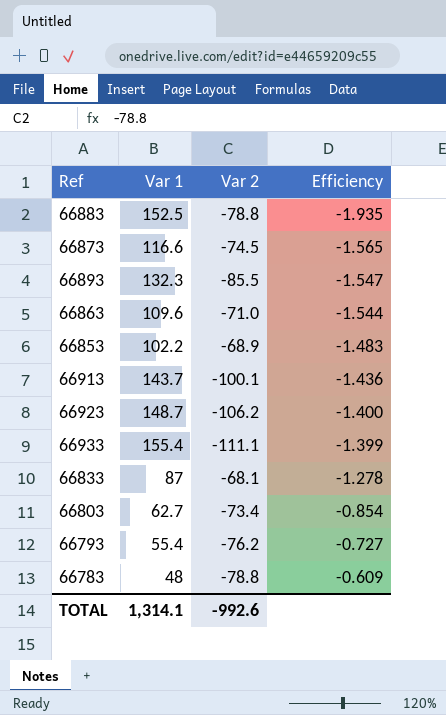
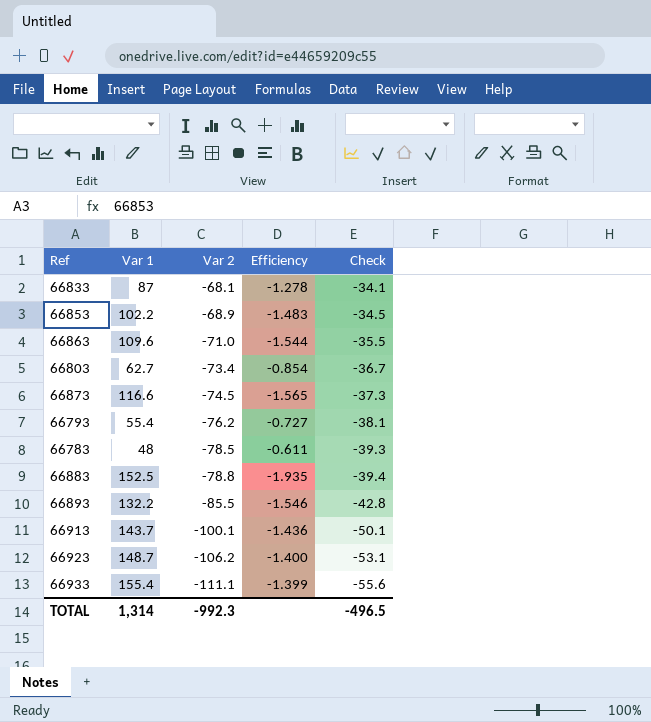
row order: Efficiency ascending -> Var 2 descending
column Check | formula: none -> [Var 2] * 0.5
66783 | Var 2: -78.8 -> -78.5
66783 | Efficiency: -0.609 -> -0.611
66893 | Var 1: 132.3 -> 132.2
66893 | Efficiency: -1.547 -> -1.546
TOTAL | Var 1: 1,314.1 -> 1,314
TOTAL | Var 2: -992.6 -> -992.3

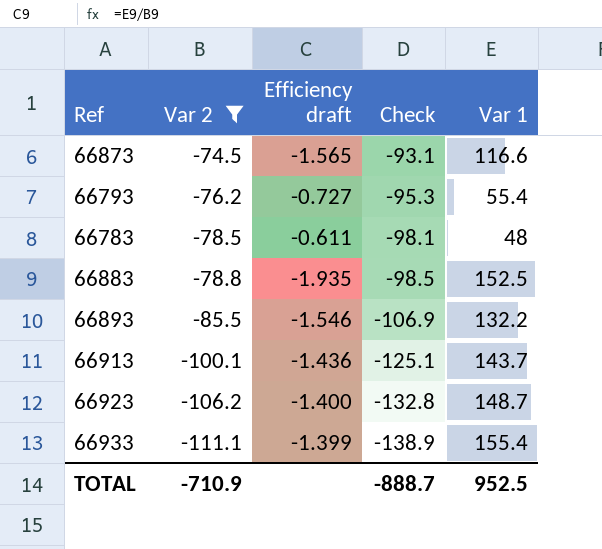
filter: none -> Var 2 <= -74.5
column name: Efficiency -> Efficiency draft
column Check | formula: [Var 2] * 0.5 -> [Var 2] * 1.25
column Var 1 | position: 2 -> 5
TOTAL | Var 2: -992.3 -> -710.9
TOTAL | Check: -496.5 -> -888.7
TOTAL | Var 1: 1,314 -> 952.5

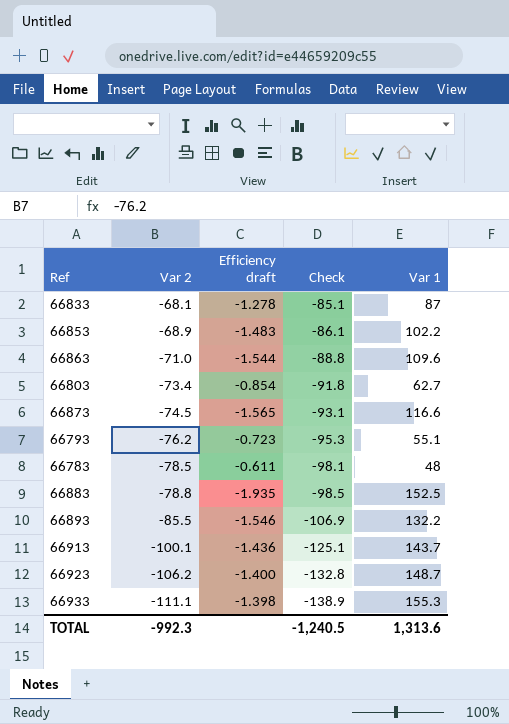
filter: Var 2 <= -74.5 -> none
66793 | Efficiency draft: -0.727 -> -0.723
66793 | Var 1: 55.4 -> 55.1
66933 | Efficiency draft: -1.399 -> -1.398
66933 | Var 1: 155.4 -> 155.3
TOTAL | Var 2: -710.9 -> -992.3
TOTAL | Check: -888.7 -> -1,240.5
TOTAL | Var 1: 952.5 -> 1,313.6

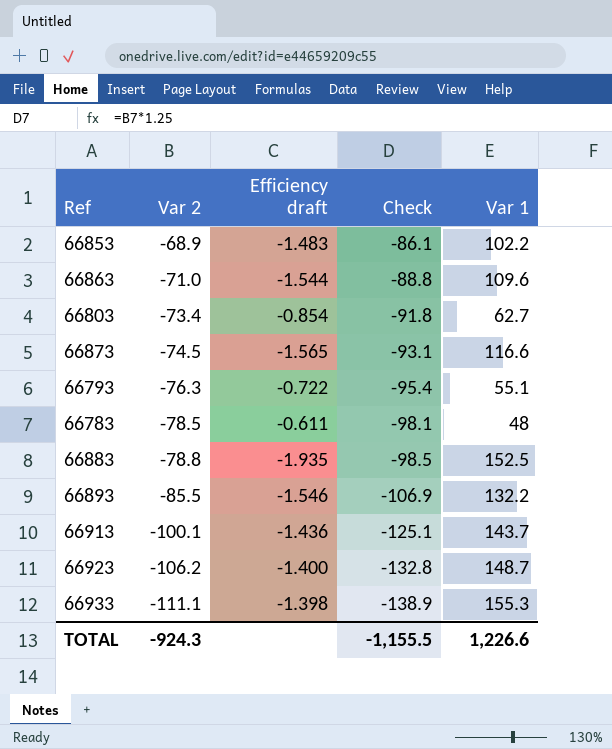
row 66833: -68.1 | -1.278 | -85.1 | 87 -> none
66793 | Var 2: -76.2 -> -76.3
66793 | Efficiency draft: -0.723 -> -0.722
66793 | Check: -95.3 -> -95.4
TOTAL | Var 2: -992.3 -> -924.3
TOTAL | Check: -1,240.5 -> -1,155.5
TOTAL | Var 1: 1,313.6 -> 1,226.6

